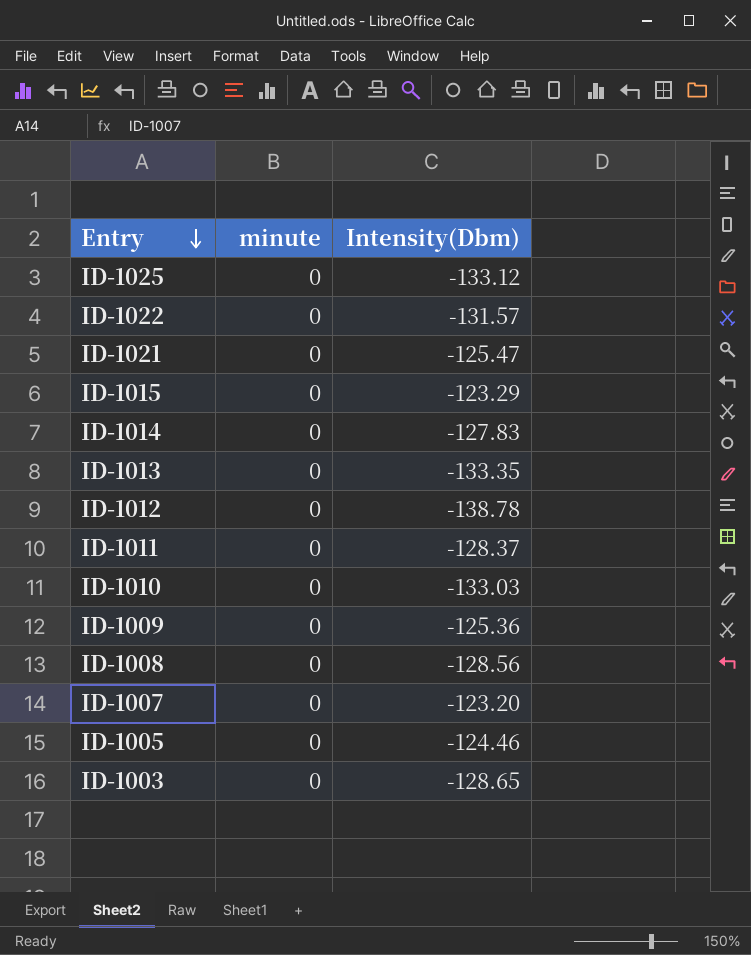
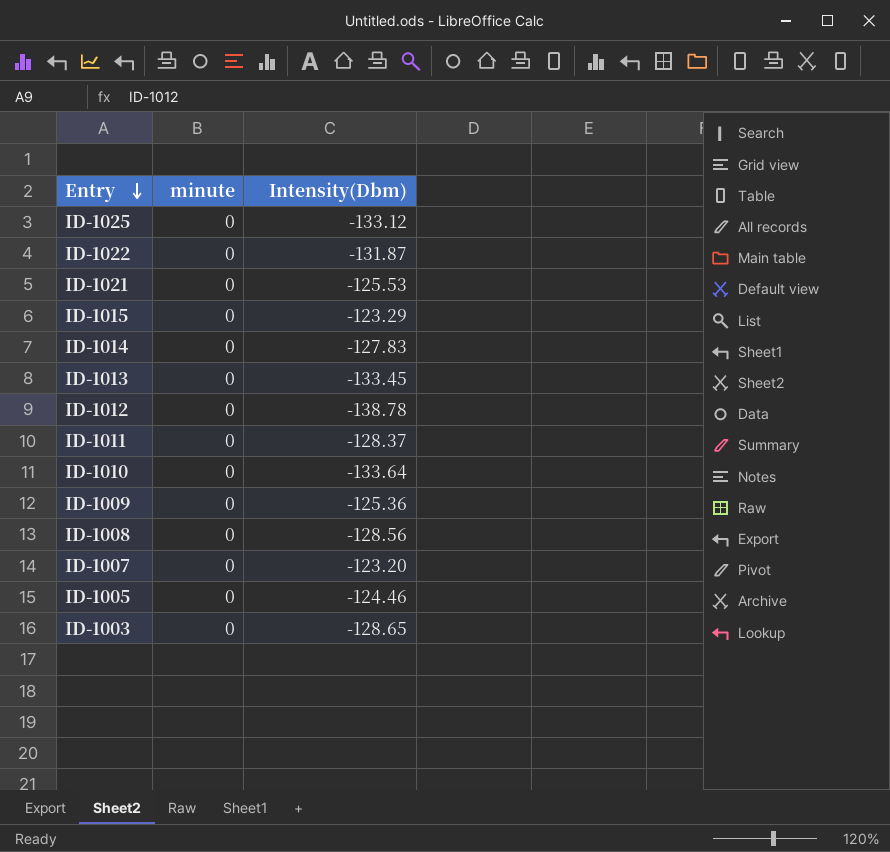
ID-1022 | Intensity(Dbm): -131.57 -> -131.87
ID-1021 | Intensity(Dbm): -125.47 -> -125.53
ID-1013 | Intensity(Dbm): -133.35 -> -133.45
ID-1010 | Intensity(Dbm): -133.03 -> -133.64

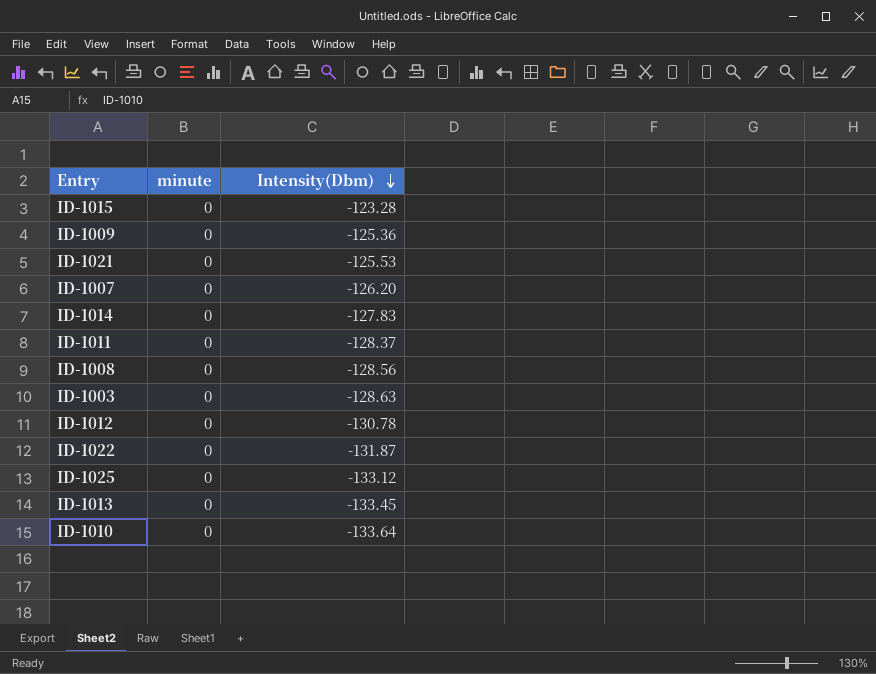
row order: Entry descending -> Intensity(Dbm) descending
row ID-1005: 0 | -124.46 -> none
ID-1015 | Intensity(Dbm): -123.29 -> -123.28
ID-1007 | Intensity(Dbm): -123.20 -> -126.20
ID-1003 | Intensity(Dbm): -128.65 -> -128.63
ID-1012 | Intensity(Dbm): -138.78 -> -130.78

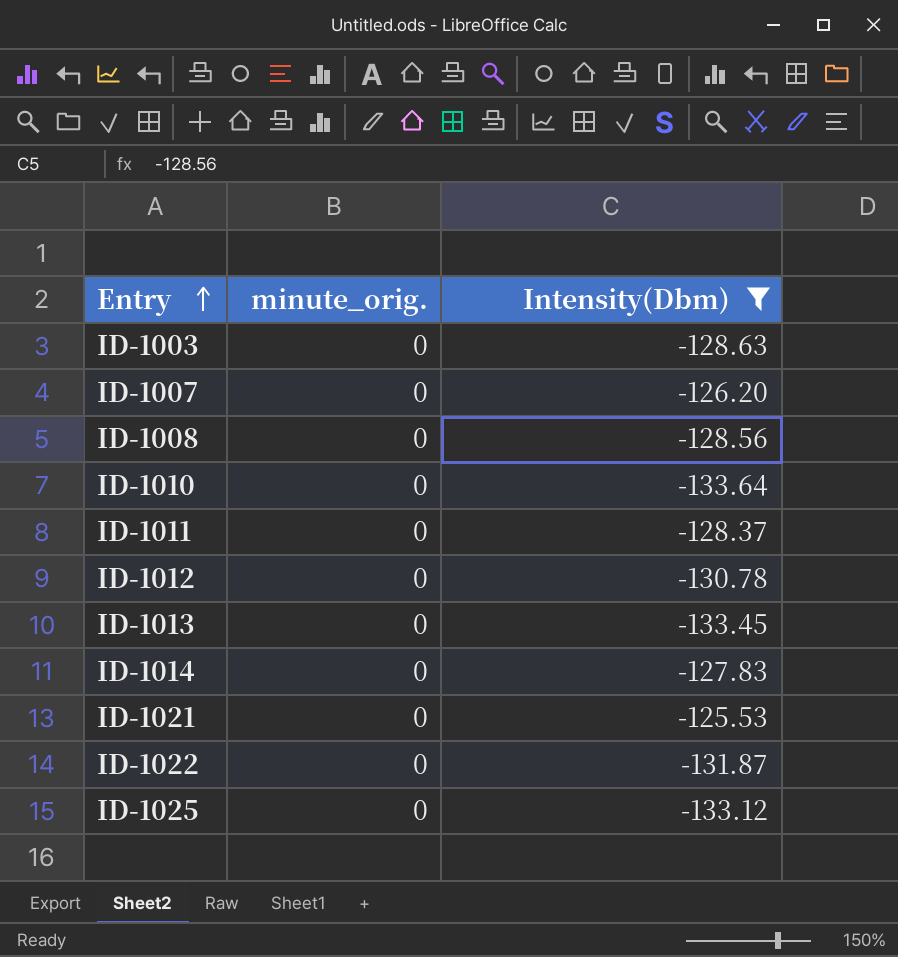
filter: none -> Intensity(Dbm) <= -125.53
row order: Intensity(Dbm) descending -> Entry ascending
column name: minute -> minute_orig.

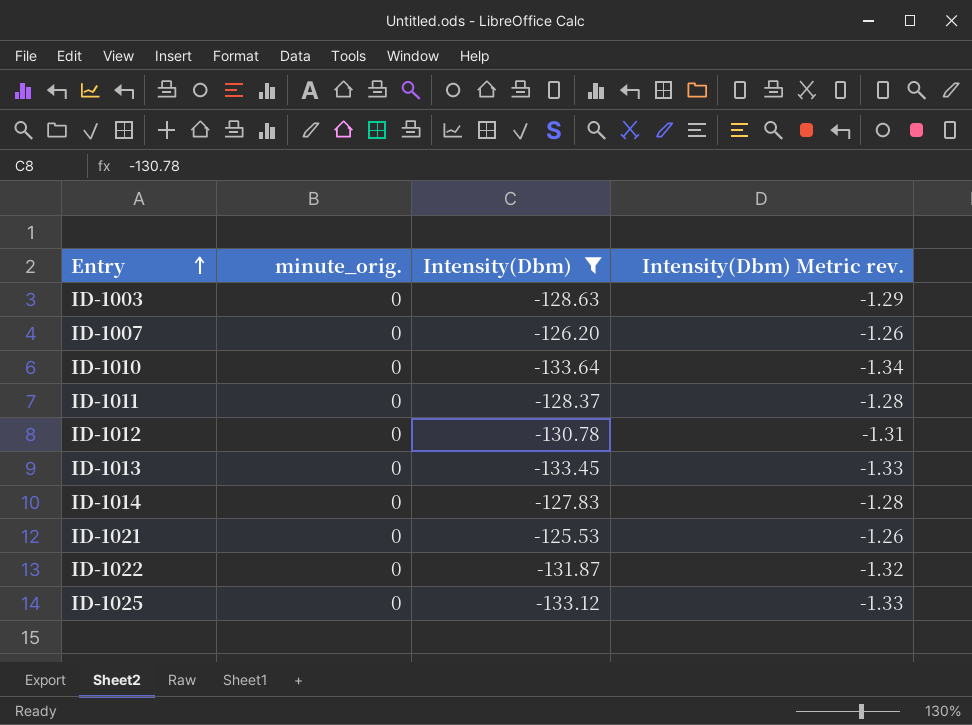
column Intensity(Dbm) Metric rev. | formula: none -> [Intensity(Dbm)] * 0.01
row ID-1008: 0 | -128.56 -> none

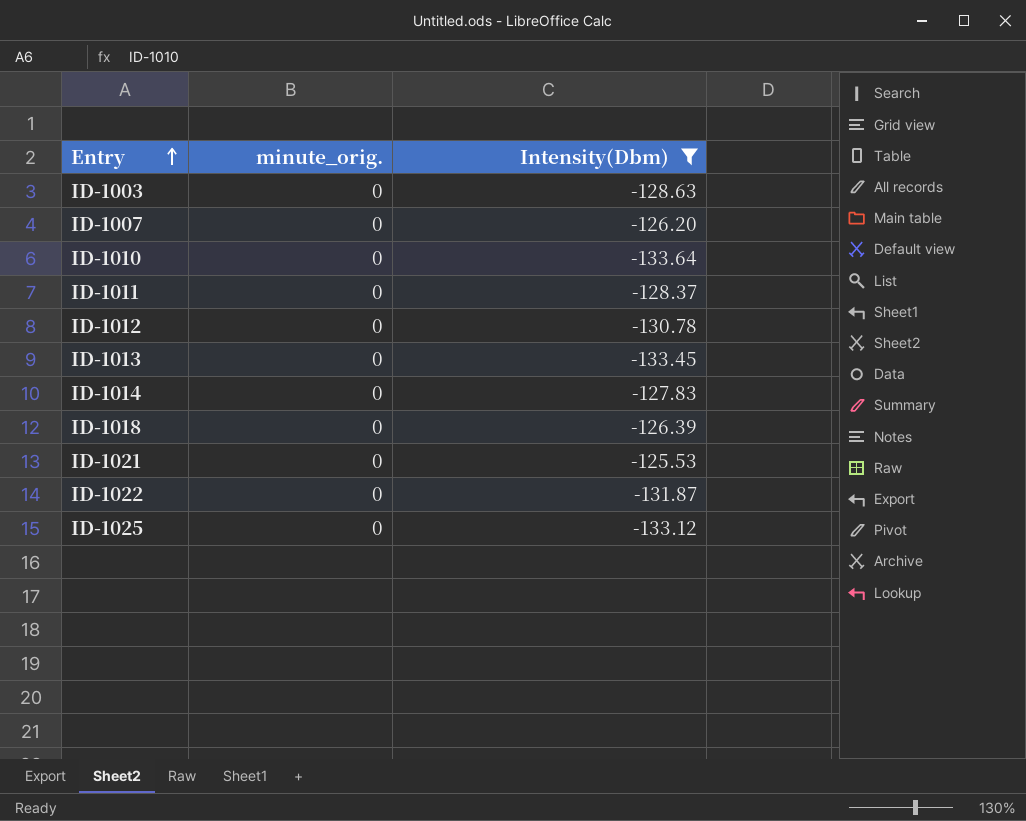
column Intensity(Dbm) Metric rev. | formula: [Intensity(Dbm)] * 0.01 -> none
row ID-1018: none -> 0 | -126.39

